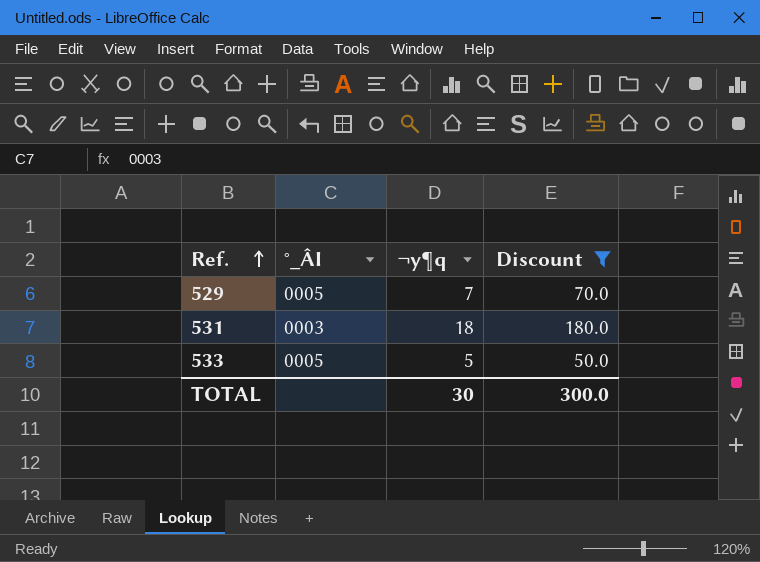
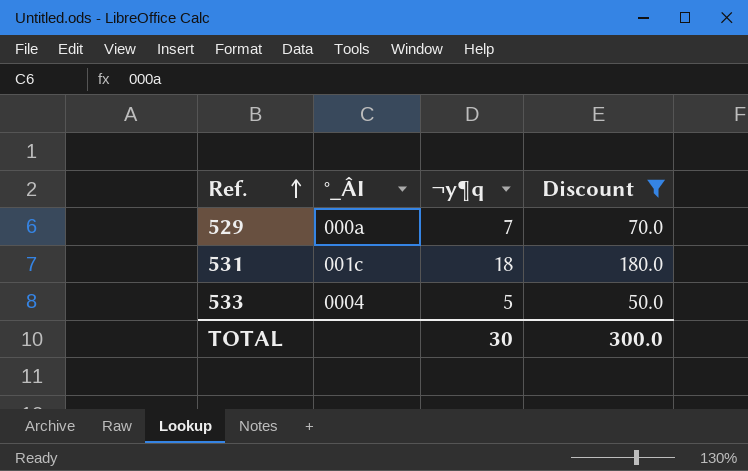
529 | °_ÂI: 0005 -> 000a
531 | °_ÂI: 0003 -> 001c
533 | °_ÂI: 0005 -> 0004

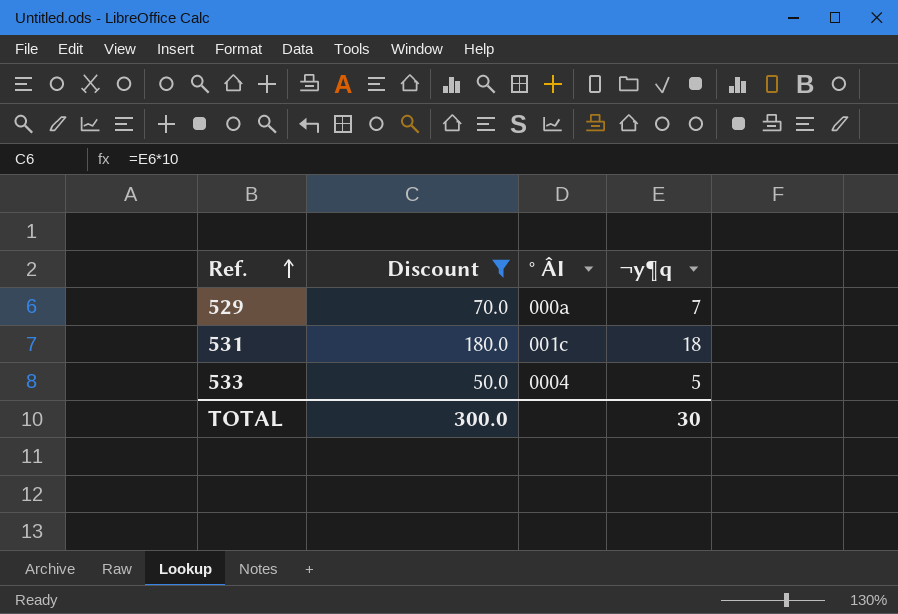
column Discount | position: 4 -> 2
column name: °_ÂI -> ° ÂI

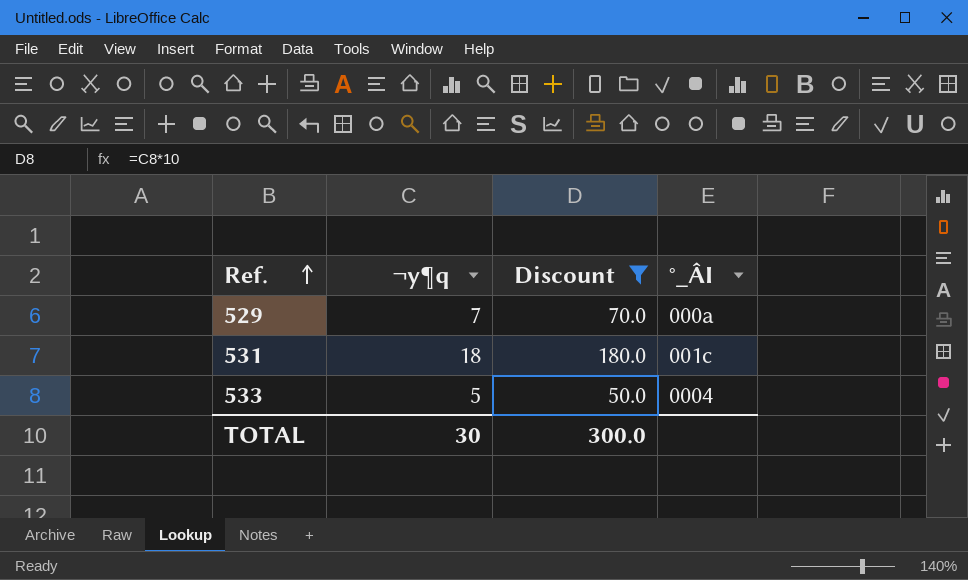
column ¬y¶q | position: 4 -> 2
column name: ° ÂI -> °_ÂI

